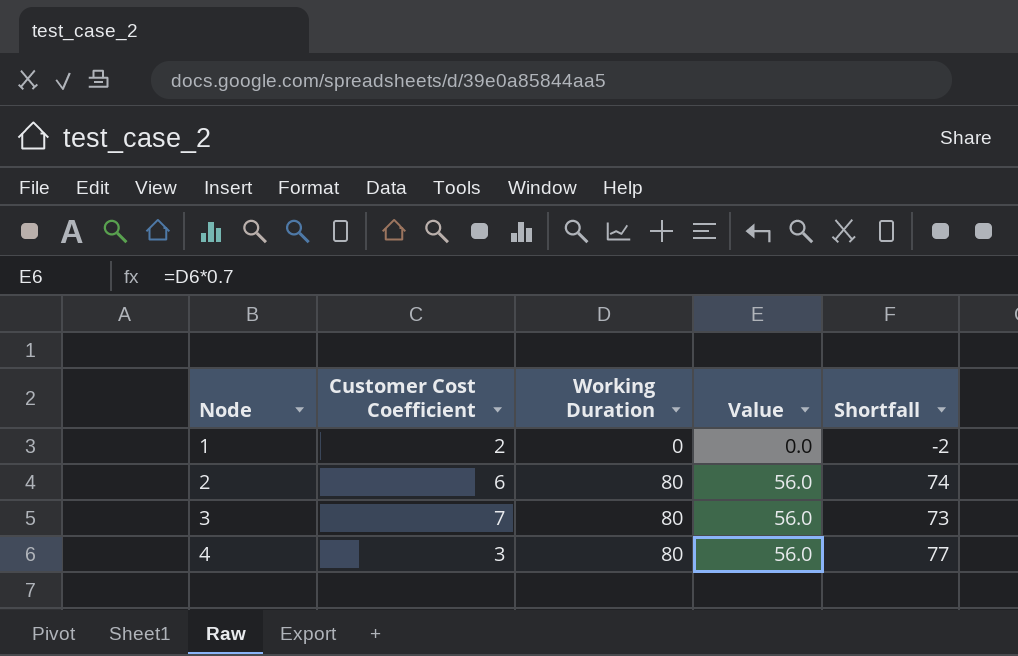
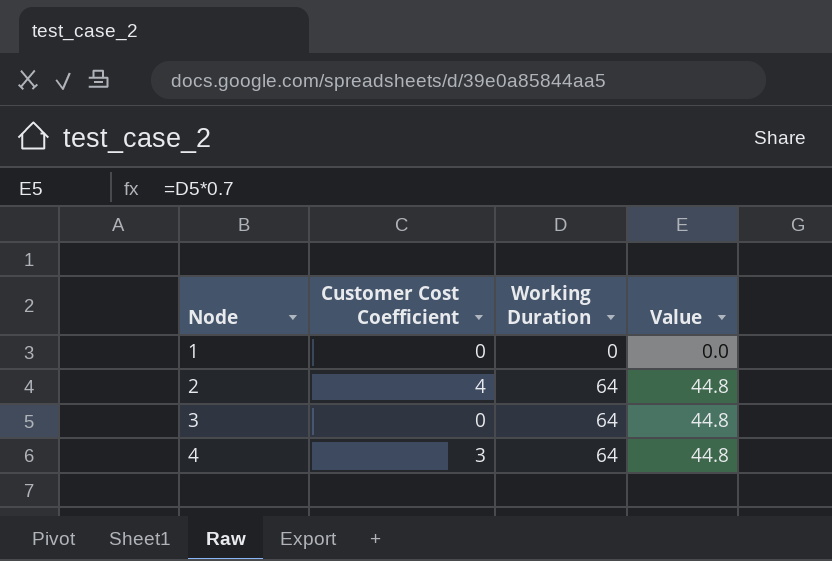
column Shortfall | formula: [Working Duration] - [Customer Cost Coefficient] -> none
1 | Customer Cost Coefficient: 2 -> 0
2 | Customer Cost Coefficient: 6 -> 4
2 | Working Duration: 80 -> 64
2 | Value: 56.0 -> 44.8
3 | Customer Cost Coefficient: 7 -> 0
3 | Working Duration: 80 -> 64
3 | Value: 56.0 -> 44.8
4 | Working Duration: 80 -> 64
4 | Value: 56.0 -> 44.8

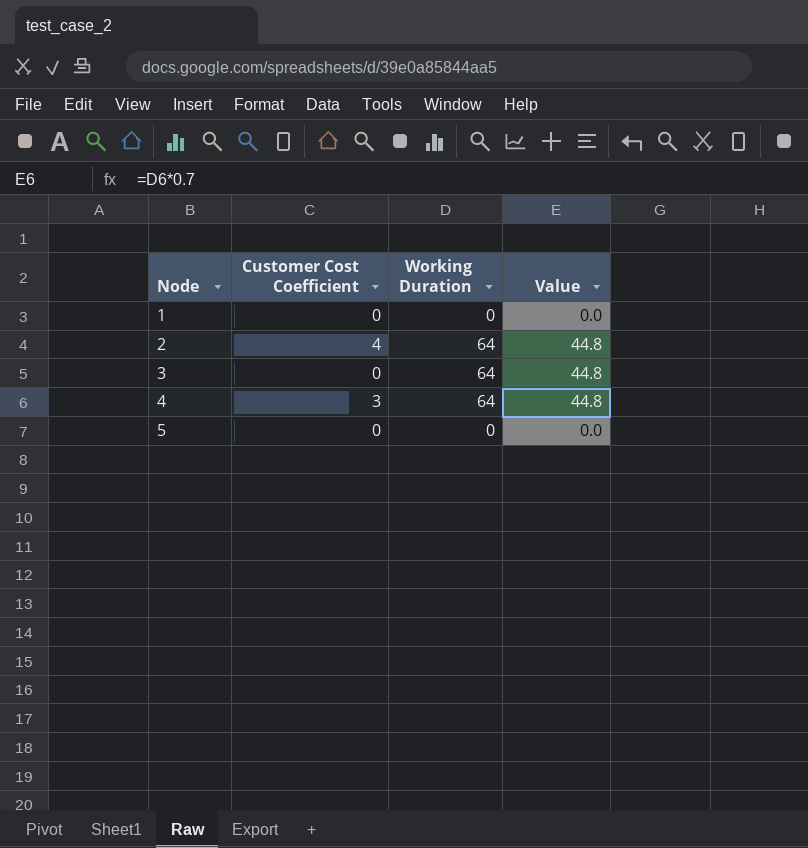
row 5: none -> 0 | 0 | 0.0

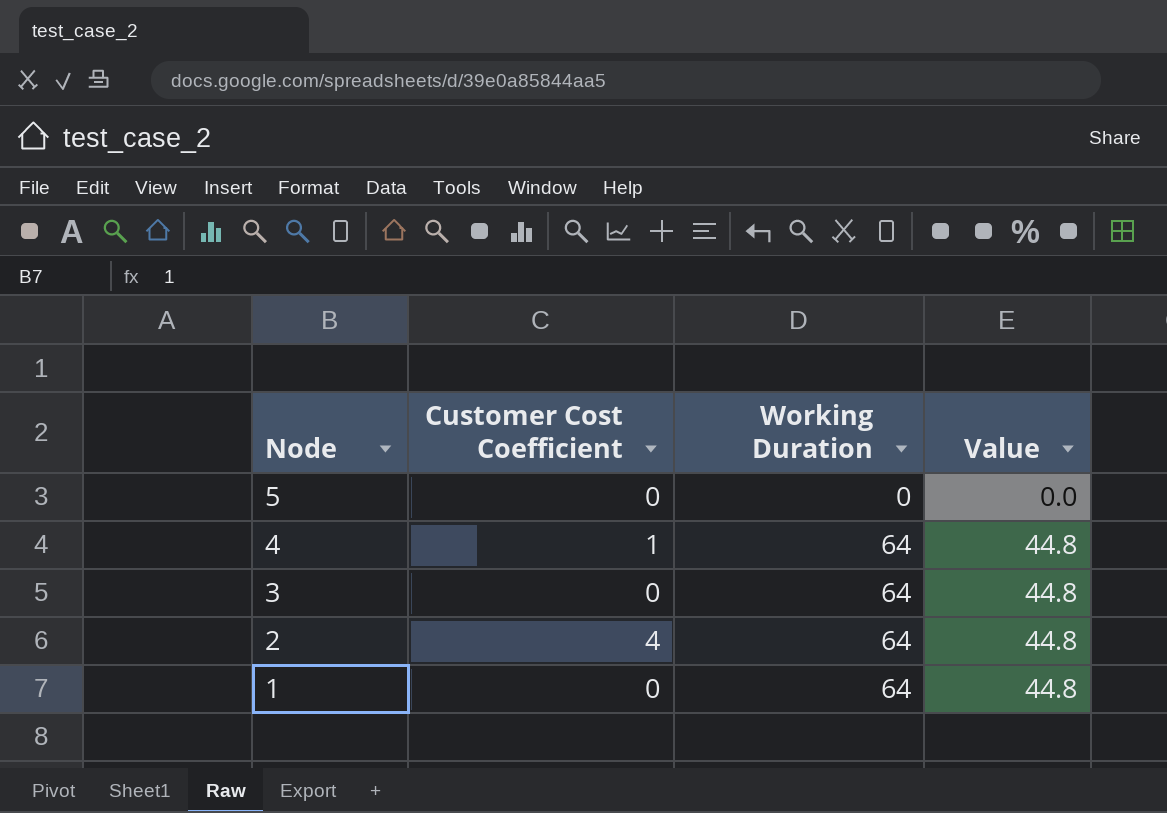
row order: Node ascending -> Node descending
4 | Customer Cost Coefficient: 3 -> 1
1 | Working Duration: 0 -> 64
1 | Value: 0.0 -> 44.8

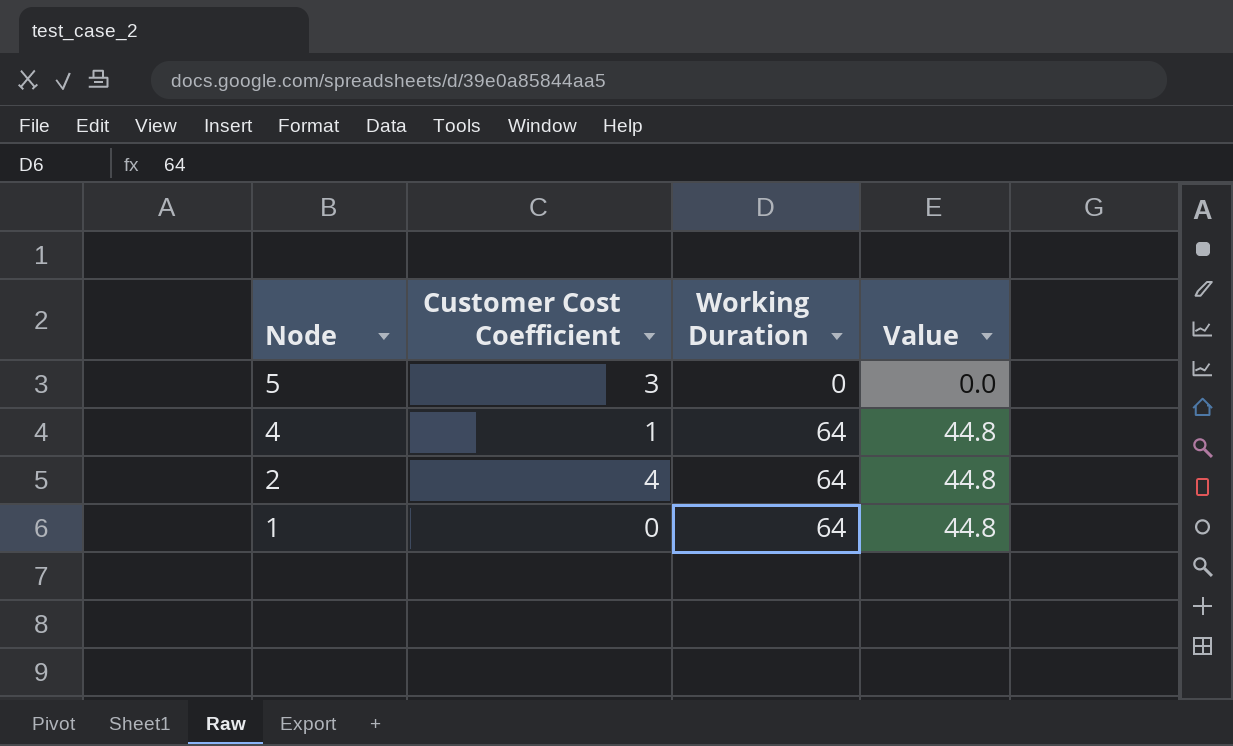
row 3: 0 | 64 | 44.8 -> none
5 | Customer Cost Coefficient: 0 -> 3

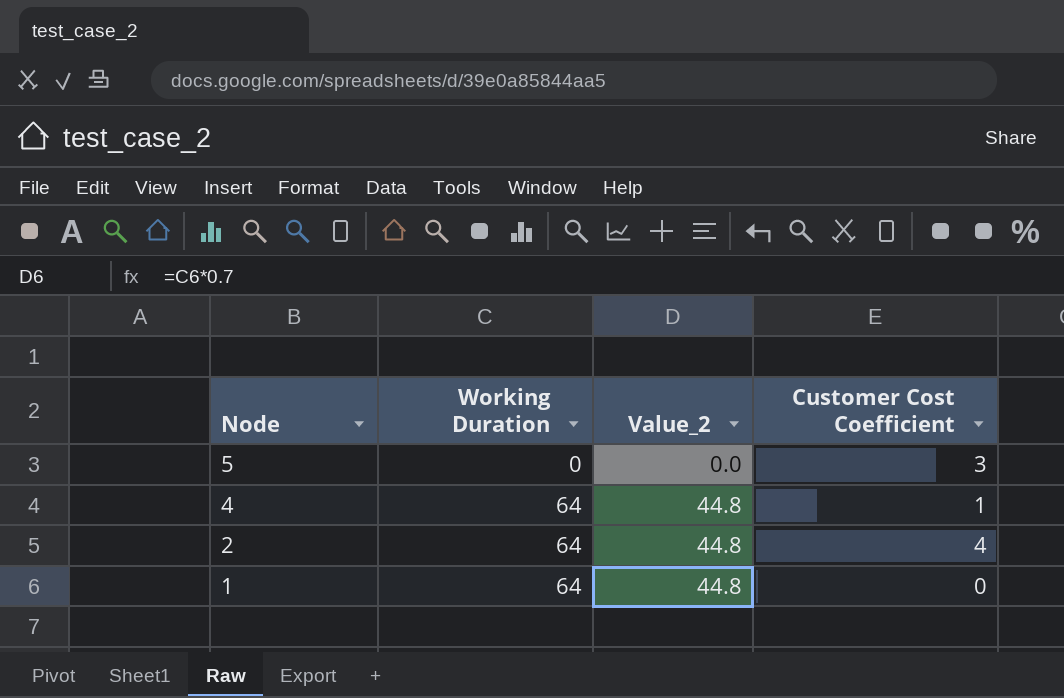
column name: Value -> Value_2
column Customer Cost Coefficient | position: 2 -> 4

